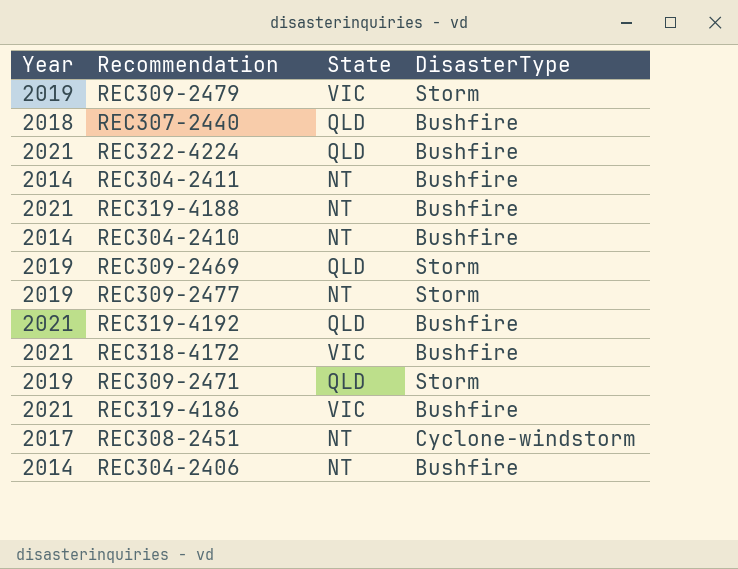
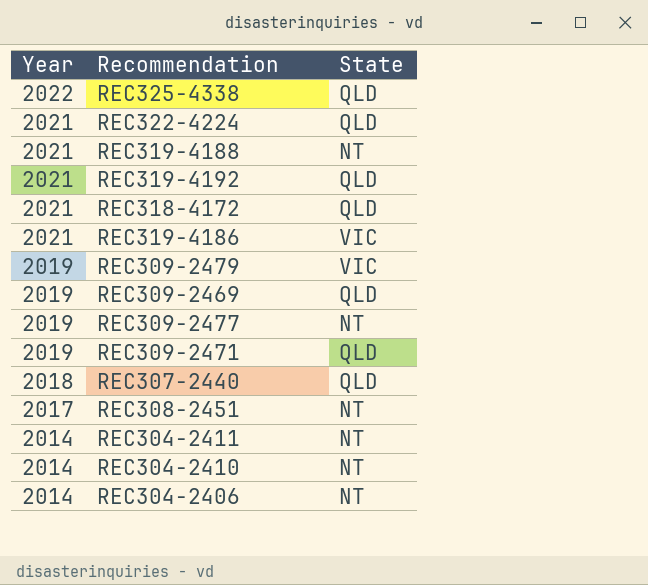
row order: none -> Year descending
column DisasterType | position: 4 -> none
row REC325-4338: none -> 2022 | QLD
REC318-4172 | State: VIC -> QLD

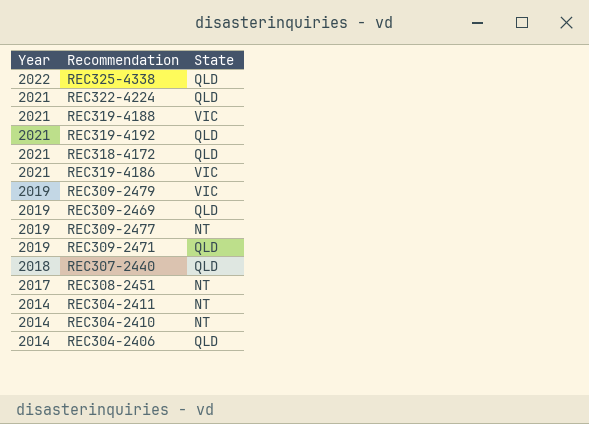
REC319-4188 | State: NT -> VIC
REC304-2406 | State: NT -> QLD

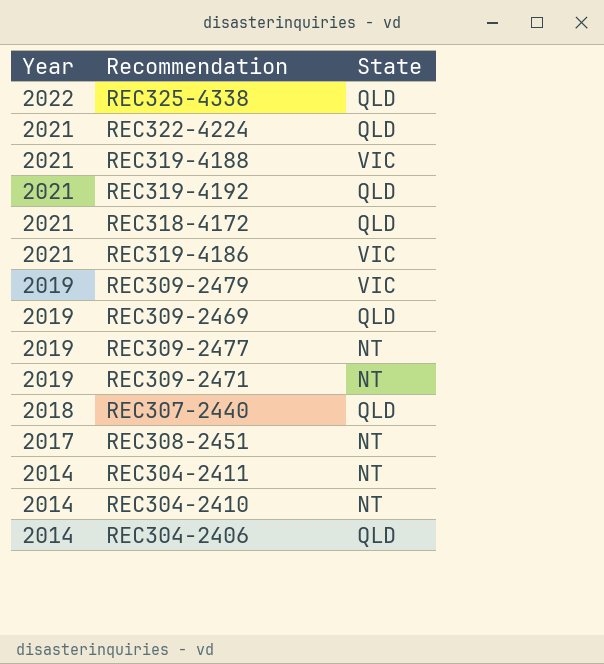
REC309-2471 | State: QLD -> NT

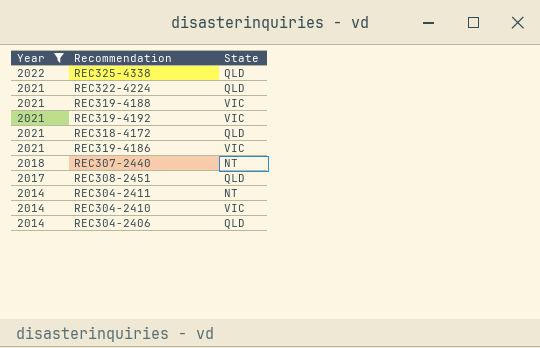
filter: none -> Year != 2019
REC319-4192 | State: QLD -> VIC
REC307-2440 | State: QLD -> NT
REC308-2451 | State: NT -> QLD
REC304-2410 | State: NT -> VIC

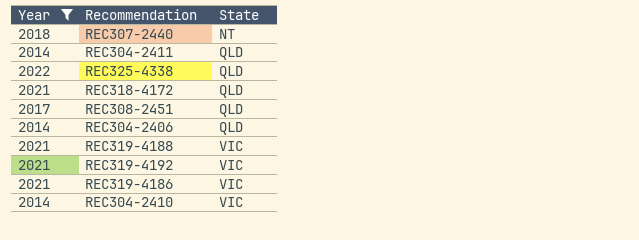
row order: Year descending -> State ascending
row REC322-4224: 2021 | QLD -> none
REC304-2411 | State: NT -> QLD

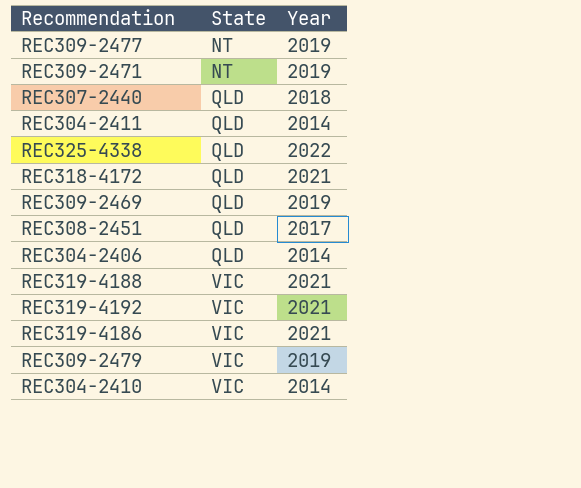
filter: Year != 2019 -> none
column Year | position: 1 -> 3
REC307-2440 | State: NT -> QLD

